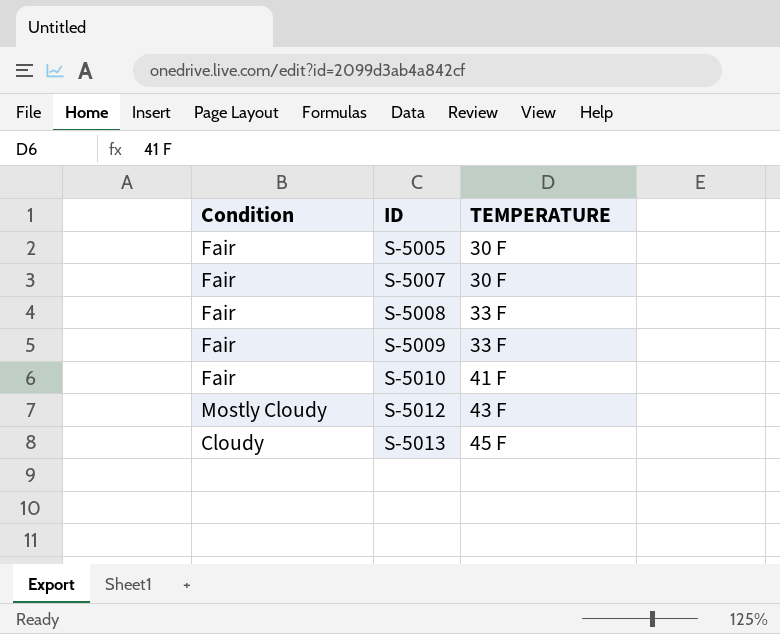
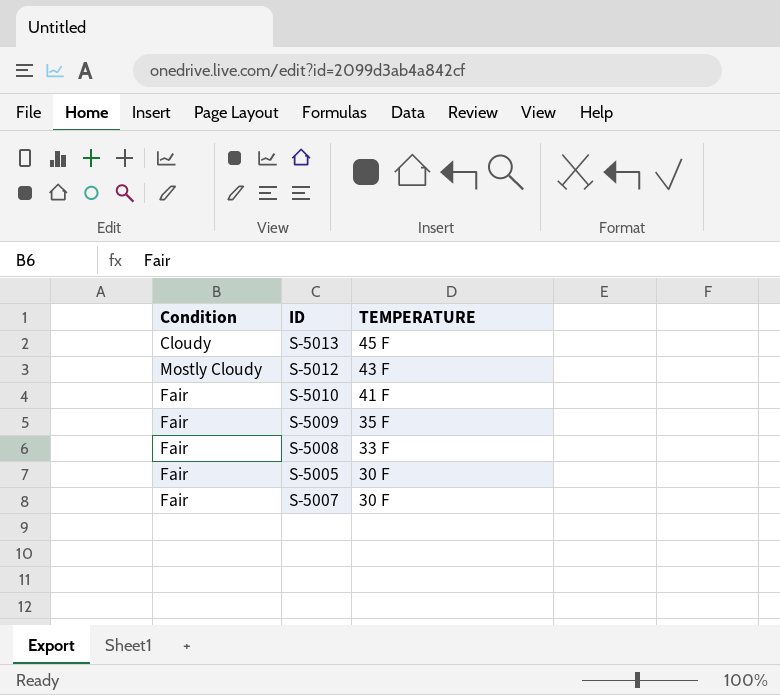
row order: ID ascending -> TEMPERATURE descending
S-5009 | TEMPERATURE: 33 F -> 35 F

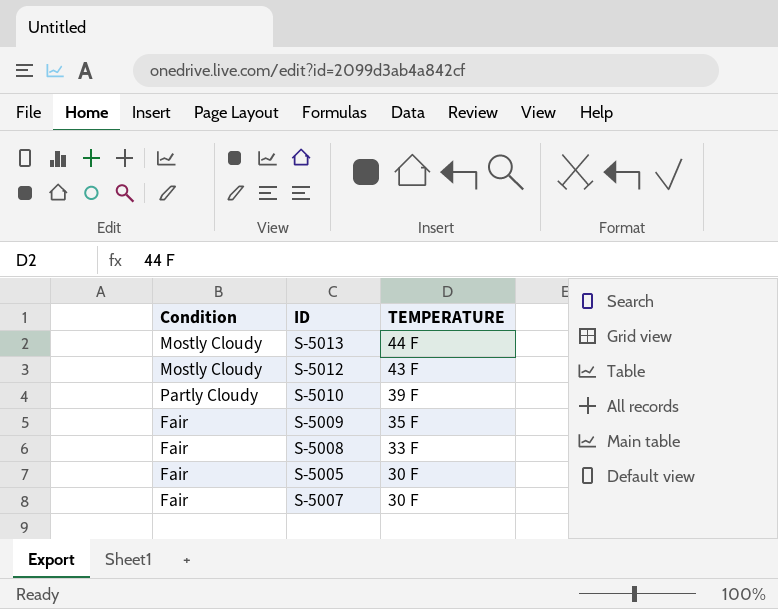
S-5013 | Condition: Cloudy -> Mostly Cloudy
S-5013 | TEMPERATURE: 45 F -> 44 F
S-5010 | Condition: Fair -> Partly Cloudy
S-5010 | TEMPERATURE: 41 F -> 39 F

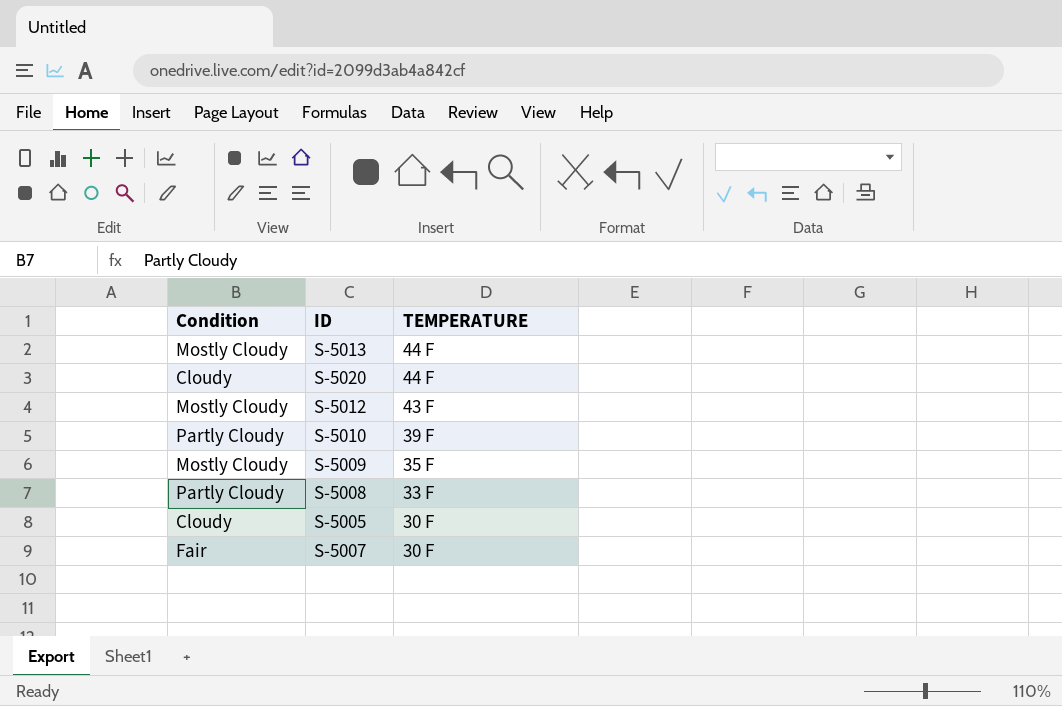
row S-5020: none -> Cloudy | 44 F
S-5009 | Condition: Fair -> Mostly Cloudy
S-5008 | Condition: Fair -> Partly Cloudy
S-5005 | Condition: Fair -> Cloudy

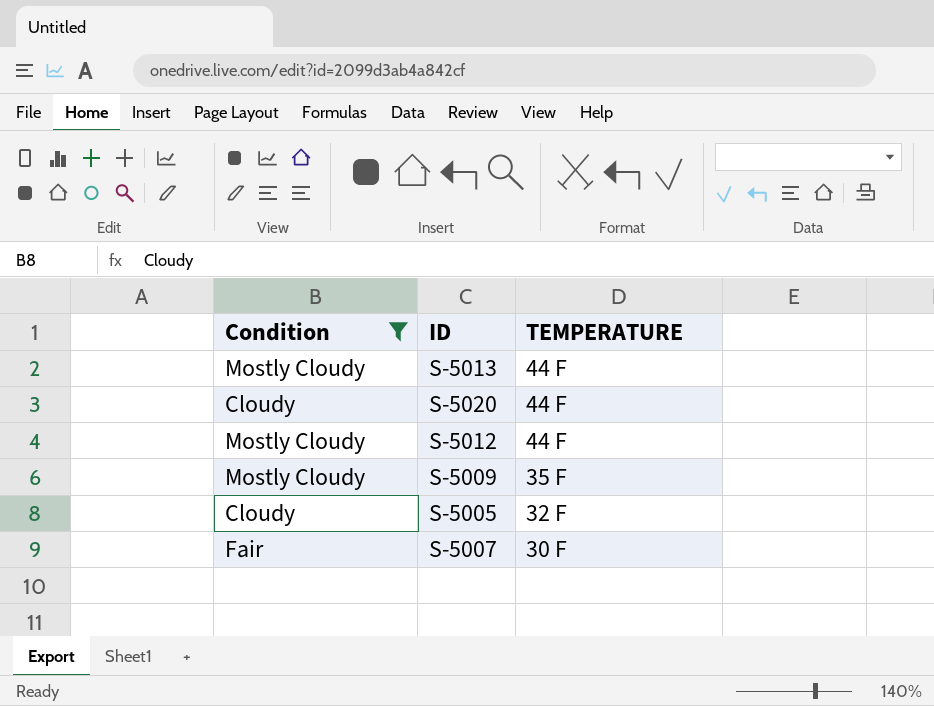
filter: none -> Condition != Partly Cloudy
S-5012 | TEMPERATURE: 43 F -> 44 F
S-5005 | TEMPERATURE: 30 F -> 32 F

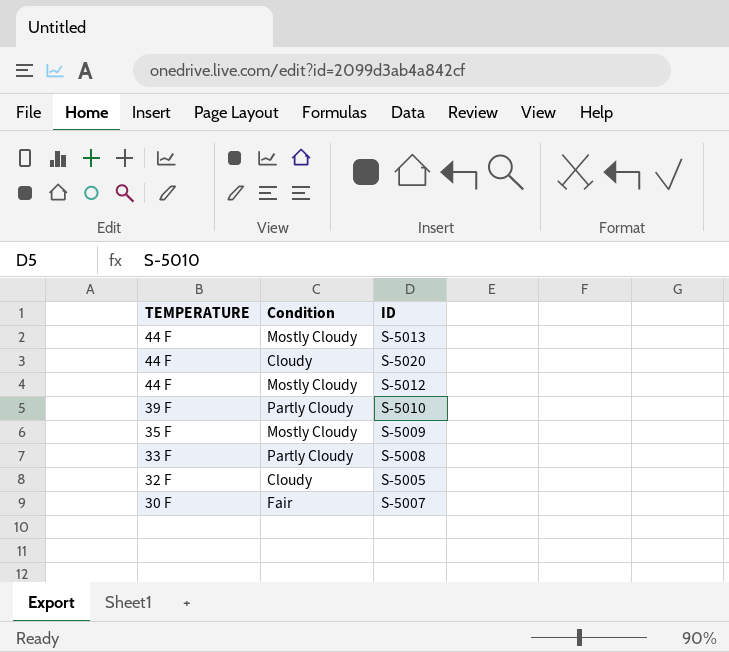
filter: Condition != Partly Cloudy -> none
column TEMPERATURE | position: 3 -> 1

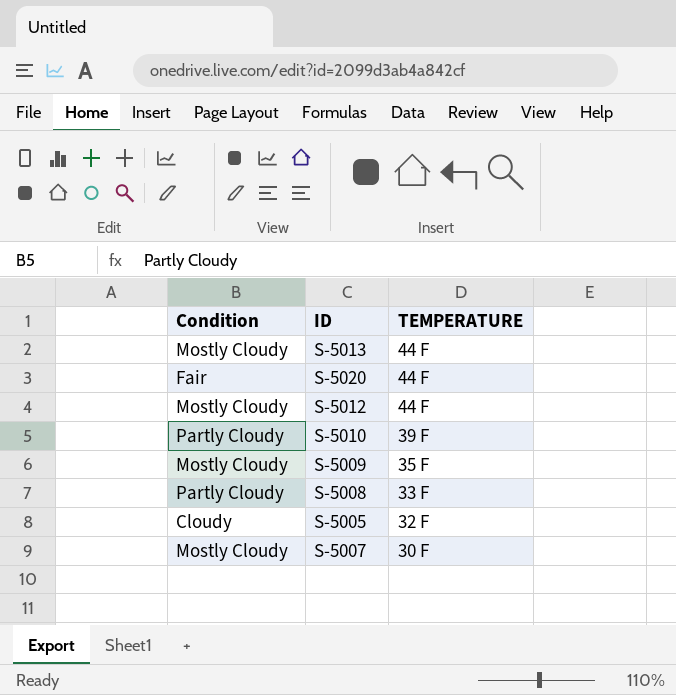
column TEMPERATURE | position: 1 -> 3
S-5020 | Condition: Cloudy -> Fair
S-5007 | Condition: Fair -> Mostly Cloudy

